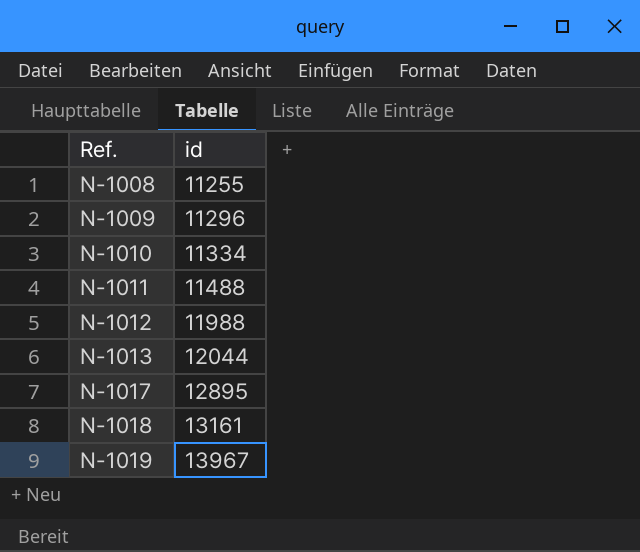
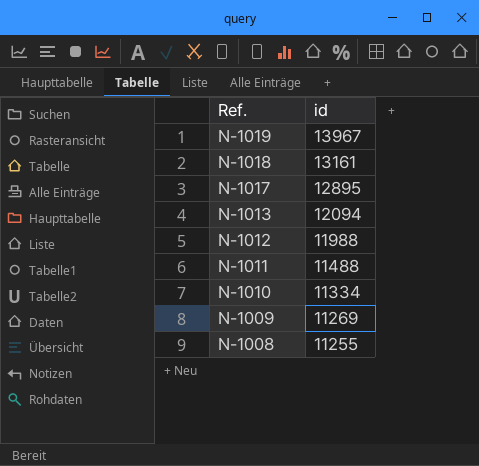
row order: Ref. ascending -> Ref. descending
N-1013 | id: 12044 -> 12094
N-1009 | id: 11296 -> 11269

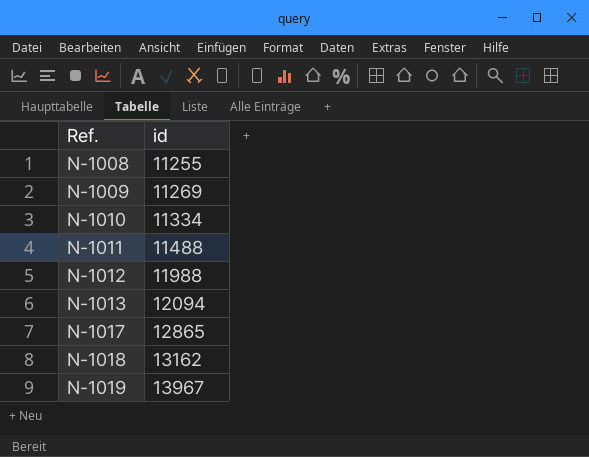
row order: Ref. descending -> Ref. ascending
N-1017 | id: 12895 -> 12865
N-1018 | id: 13161 -> 13162

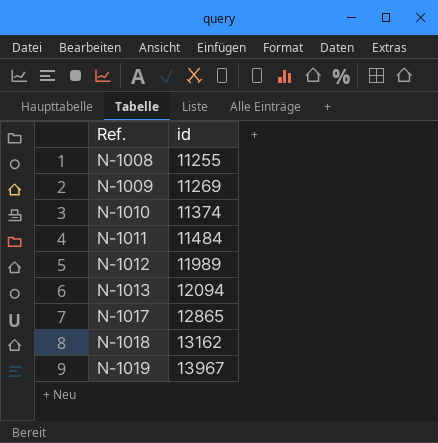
N-1010 | id: 11334 -> 11374
N-1011 | id: 11488 -> 11484
N-1012 | id: 11988 -> 11989

